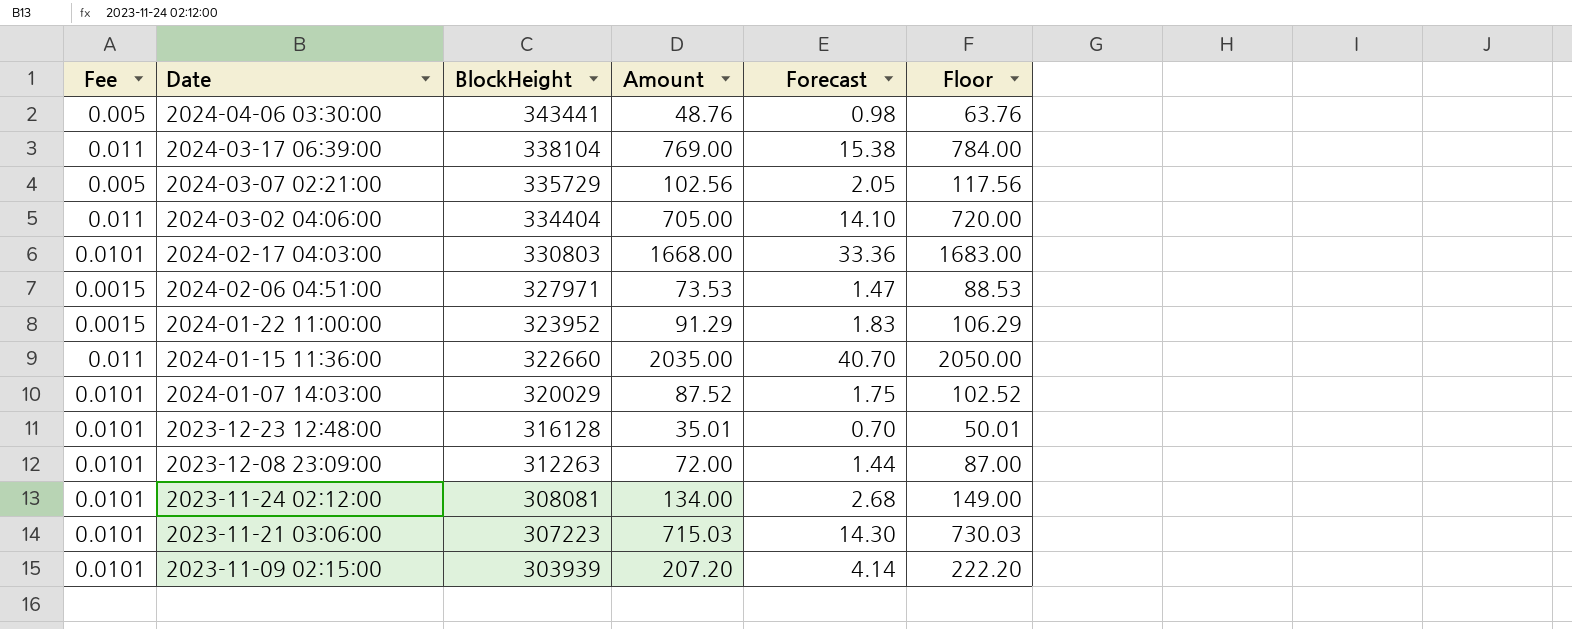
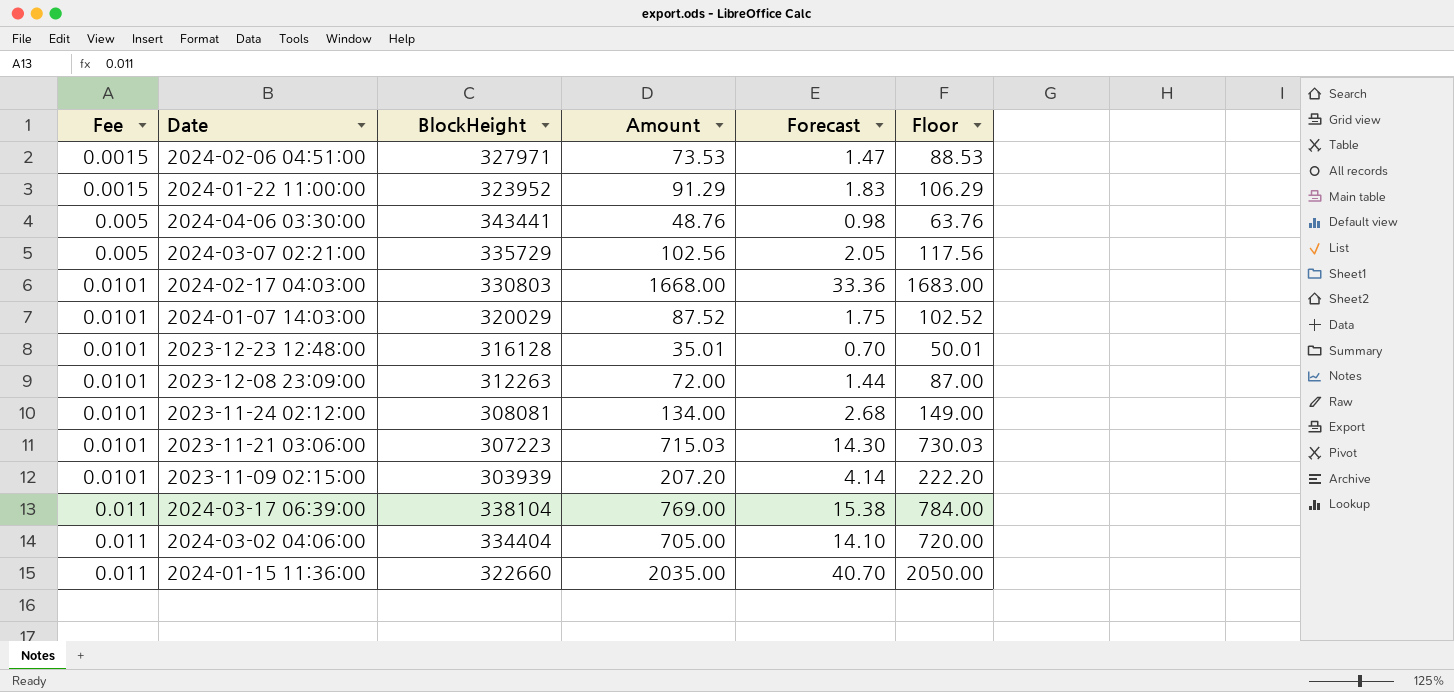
row order: Date descending -> Fee ascending

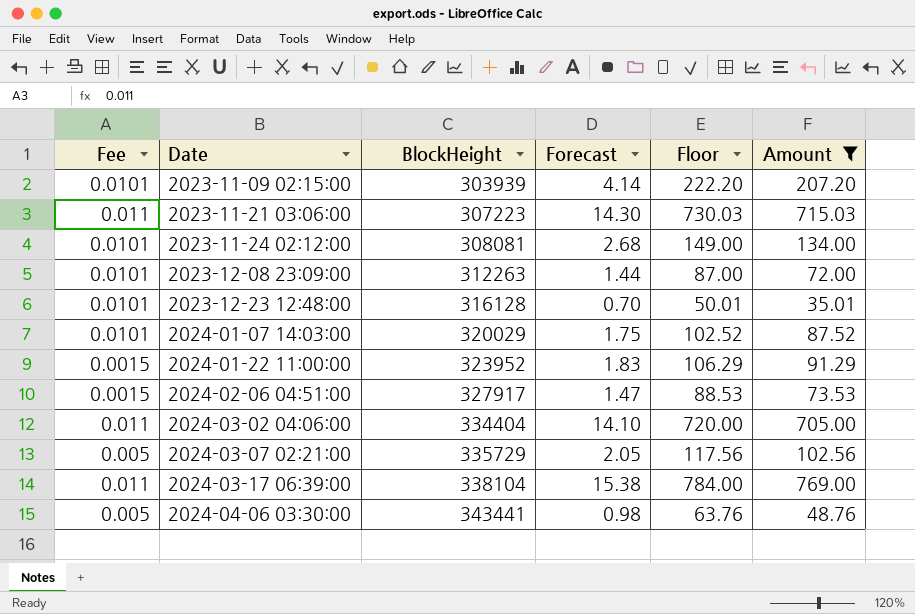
filter: none -> Amount <= 769.00
row order: Fee ascending -> Date ascending
column Amount | position: 4 -> 6
2023-11-21 03:06:00 | Fee: 0.0101 -> 0.011
2024-02-06 04:51:00 | BlockHeight: 327971 -> 327917

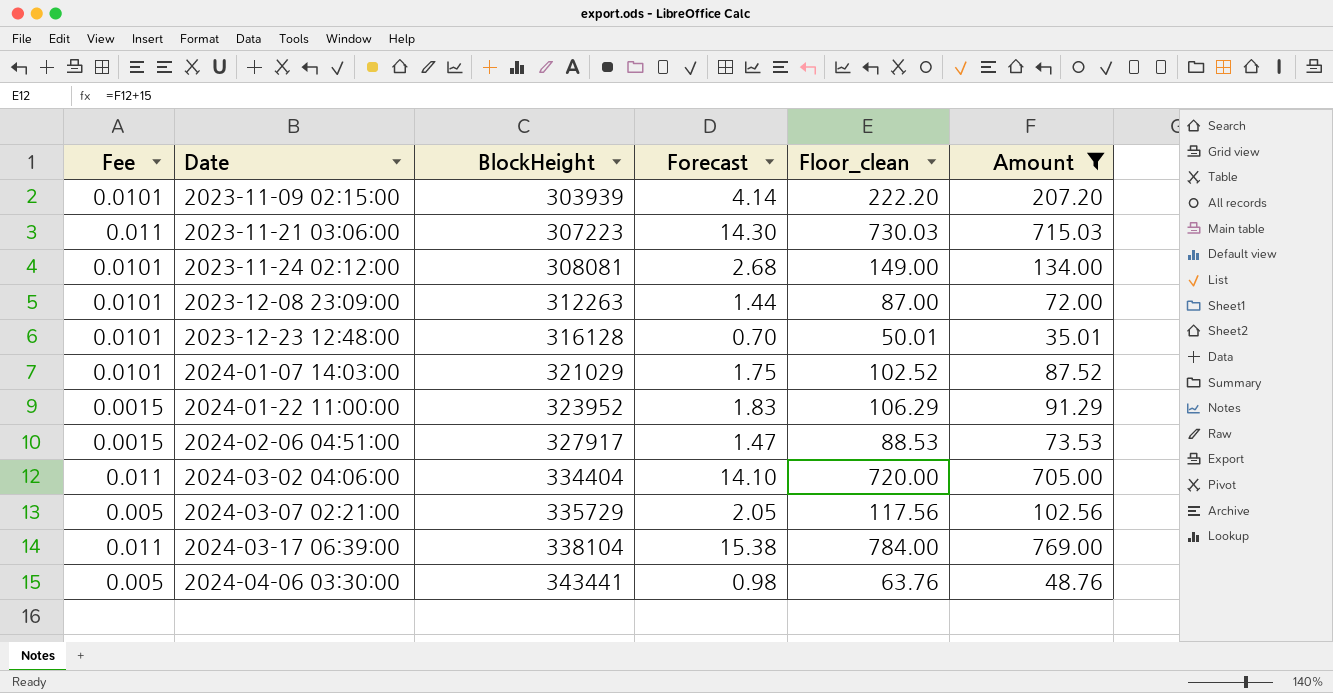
column name: Floor -> Floor_clean
2024-01-07 14:03:00 | BlockHeight: 320029 -> 321029

